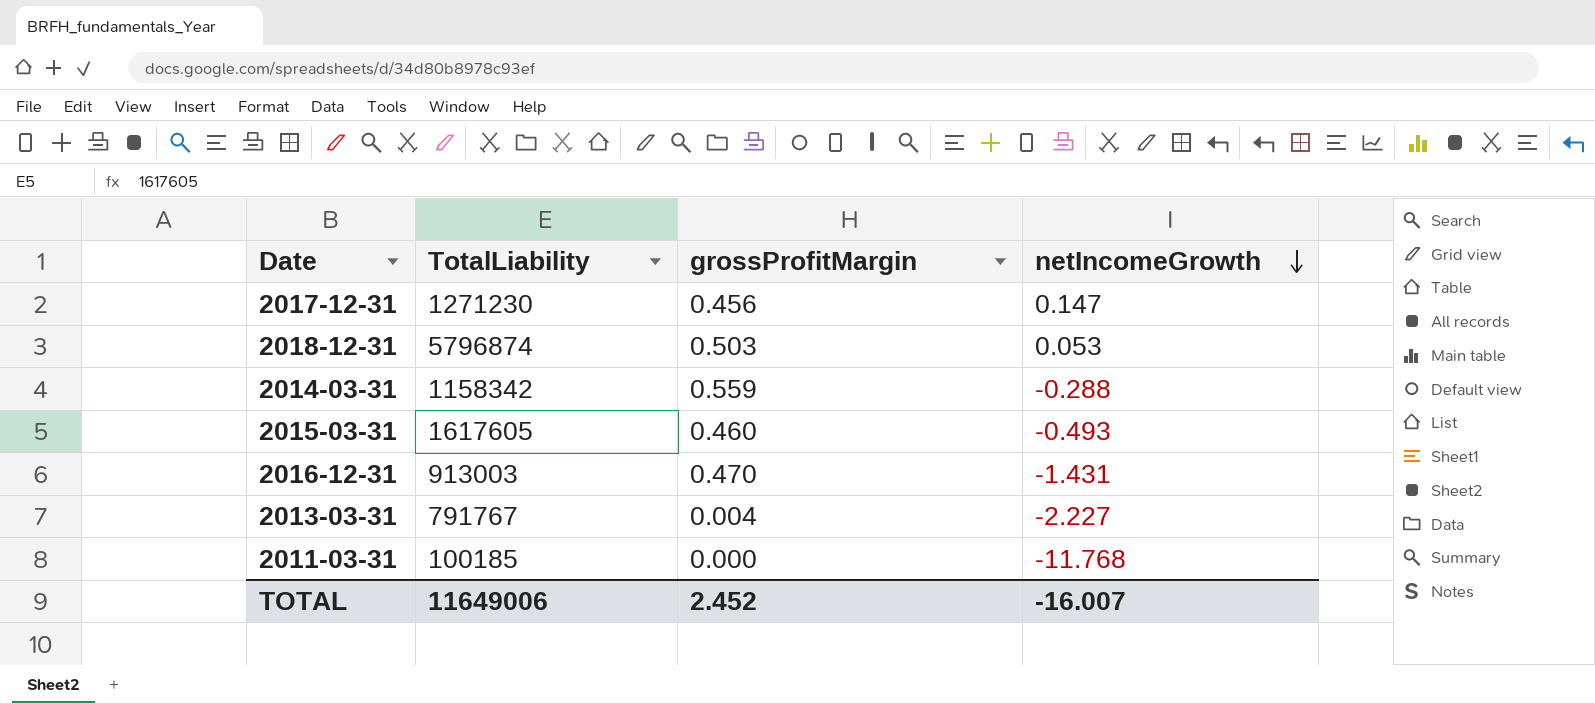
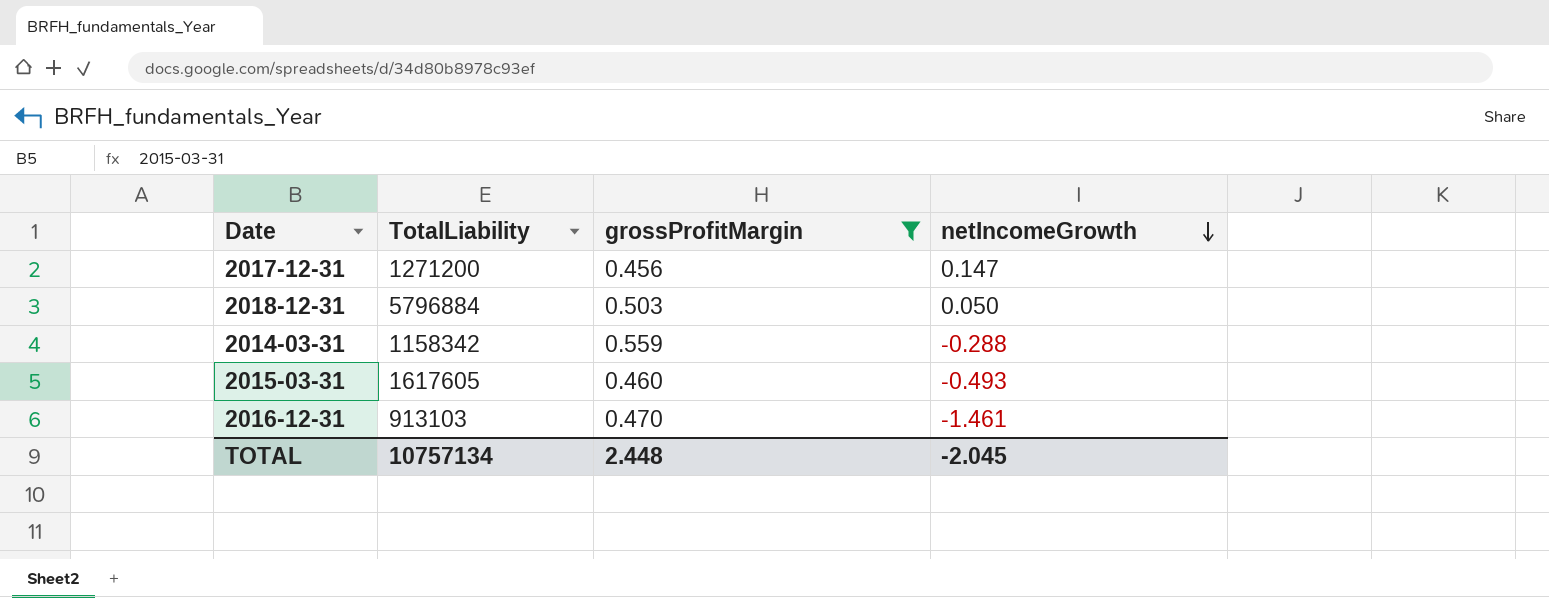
filter: none -> grossProfitMargin >= 0.456
2017-12-31 | TotalLiability: 1271230 -> 1271200
2018-12-31 | TotalLiability: 5796874 -> 5796884
2018-12-31 | netIncomeGrowth: 0.053 -> 0.050
2016-12-31 | TotalLiability: 913003 -> 913103
2016-12-31 | netIncomeGrowth: -1.431 -> -1.461
TOTAL | TotalLiability: 11649006 -> 10757134
TOTAL | grossProfitMargin: 2.452 -> 2.448
TOTAL | netIncomeGrowth: -16.007 -> -2.045

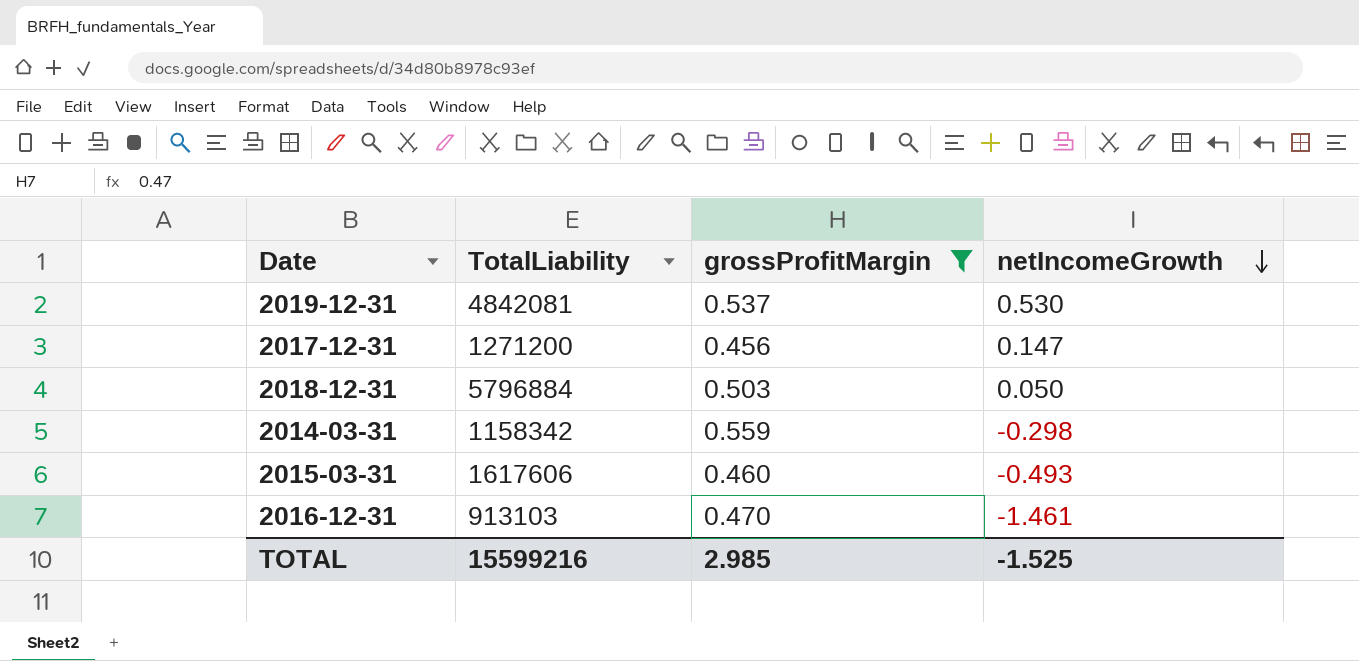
row 2019-12-31: none -> 4842081 | 0.537 | 0.530
2014-03-31 | netIncomeGrowth: -0.288 -> -0.298
2015-03-31 | TotalLiability: 1617605 -> 1617606
TOTAL | TotalLiability: 10757134 -> 15599216
TOTAL | grossProfitMargin: 2.448 -> 2.985
TOTAL | netIncomeGrowth: -2.045 -> -1.525

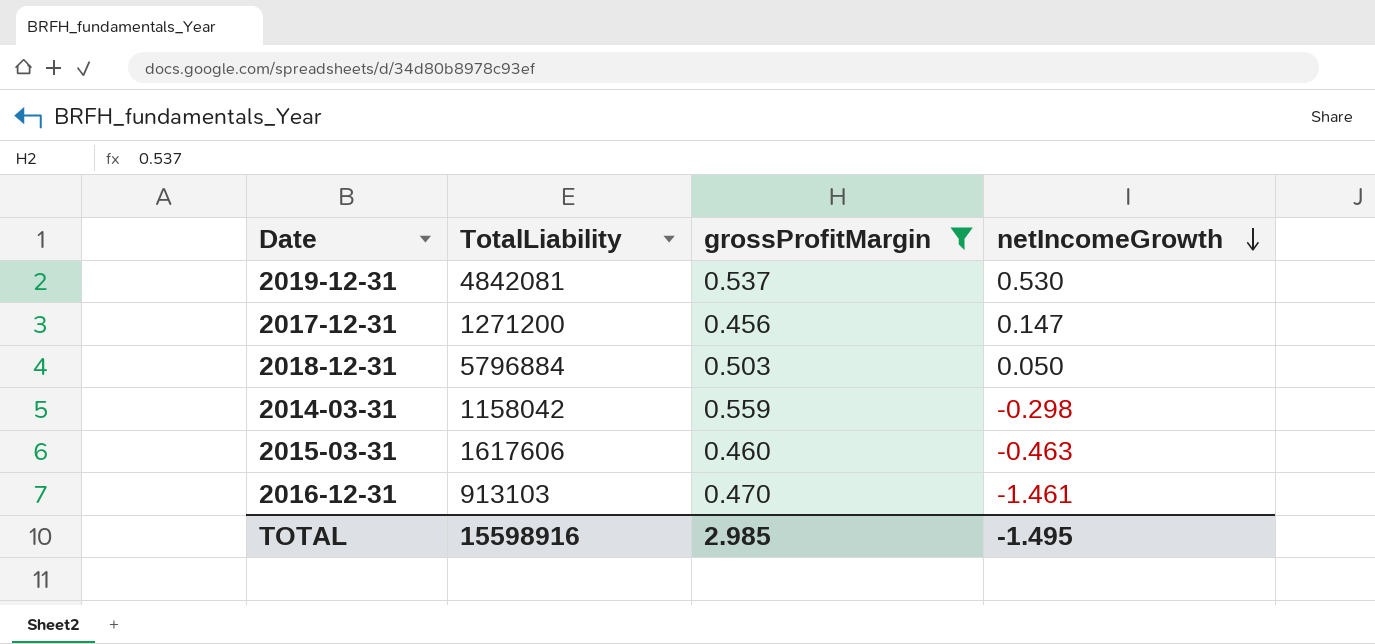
2014-03-31 | TotalLiability: 1158342 -> 1158042
2015-03-31 | netIncomeGrowth: -0.493 -> -0.463
TOTAL | TotalLiability: 15599216 -> 15598916
TOTAL | netIncomeGrowth: -1.525 -> -1.495

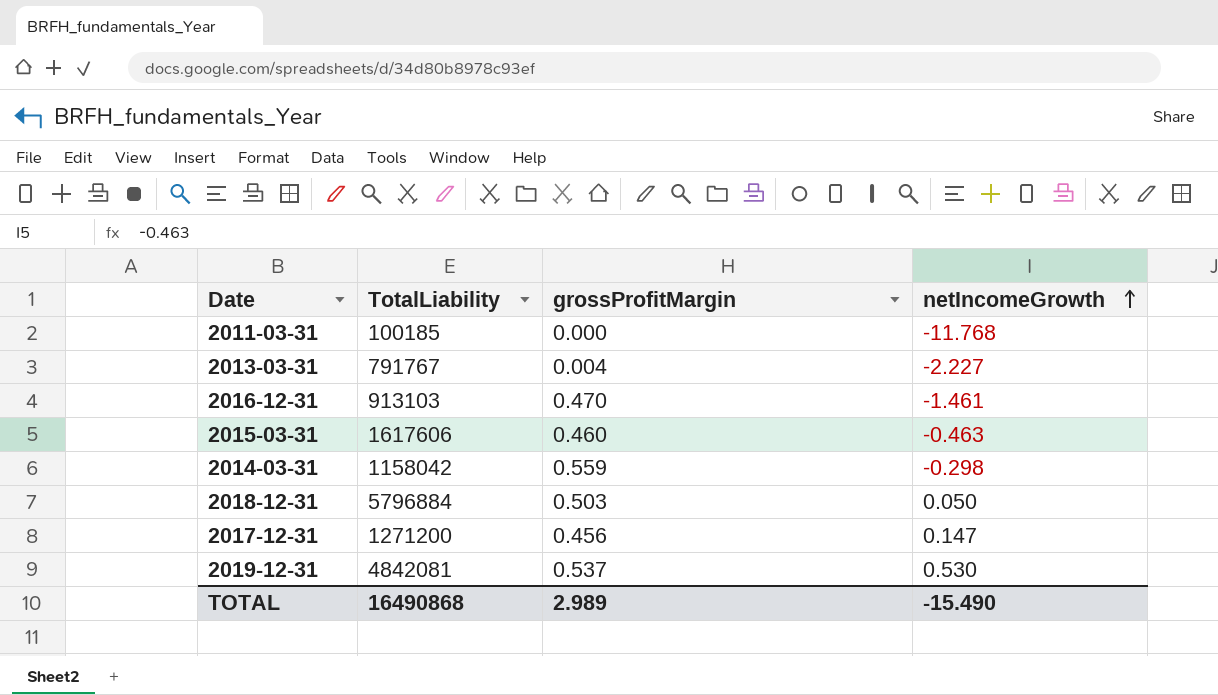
filter: grossProfitMargin >= 0.456 -> none
row order: netIncomeGrowth descending -> netIncomeGrowth ascending
TOTAL | TotalLiability: 15598916 -> 16490868
TOTAL | grossProfitMargin: 2.985 -> 2.989
TOTAL | netIncomeGrowth: -1.495 -> -15.490

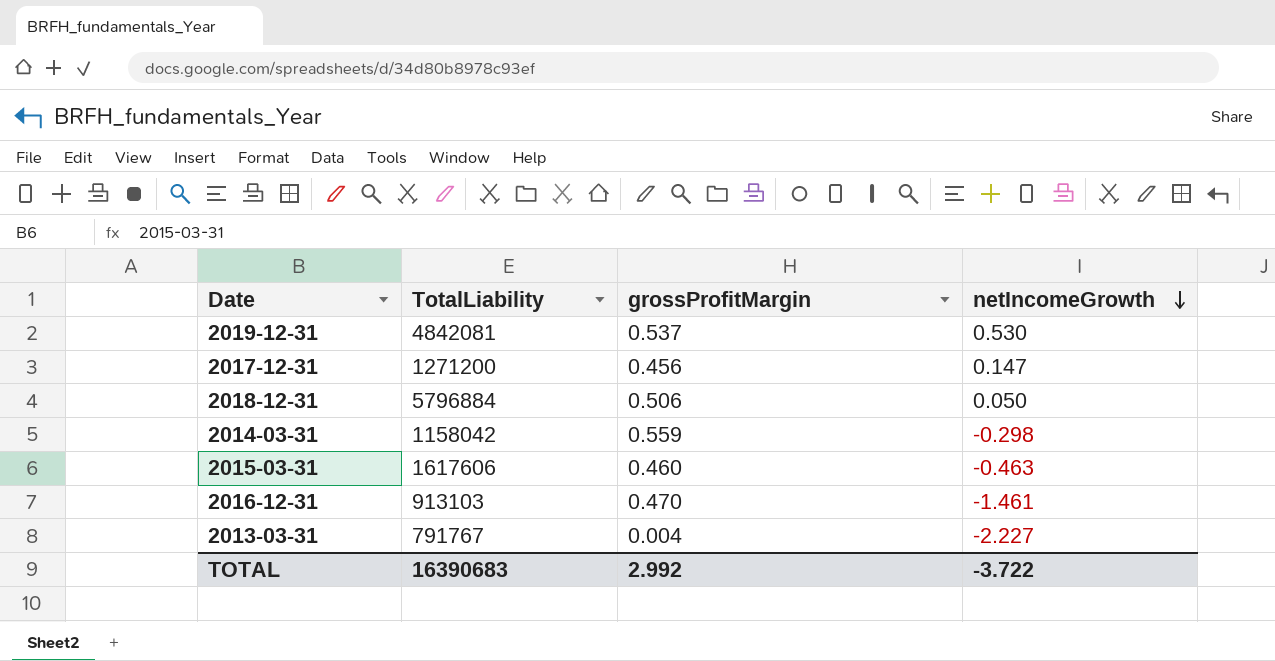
row order: netIncomeGrowth ascending -> netIncomeGrowth descending
row 2011-03-31: 100185 | 0.000 | -11.768 -> none
2018-12-31 | grossProfitMargin: 0.503 -> 0.506
TOTAL | TotalLiability: 16490868 -> 16390683
TOTAL | grossProfitMargin: 2.989 -> 2.992
TOTAL | netIncomeGrowth: -15.490 -> -3.722

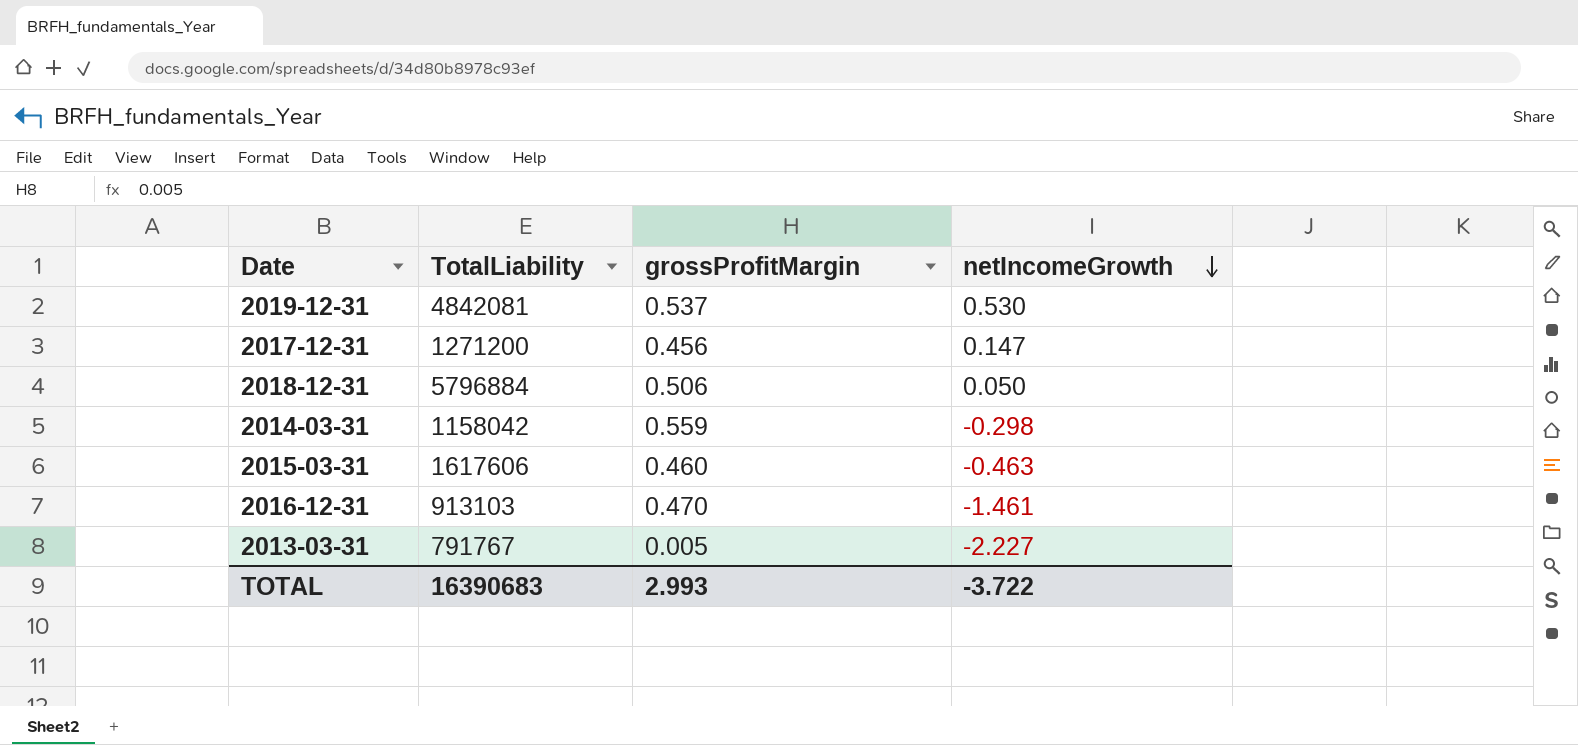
2013-03-31 | grossProfitMargin: 0.004 -> 0.005
TOTAL | grossProfitMargin: 2.992 -> 2.993

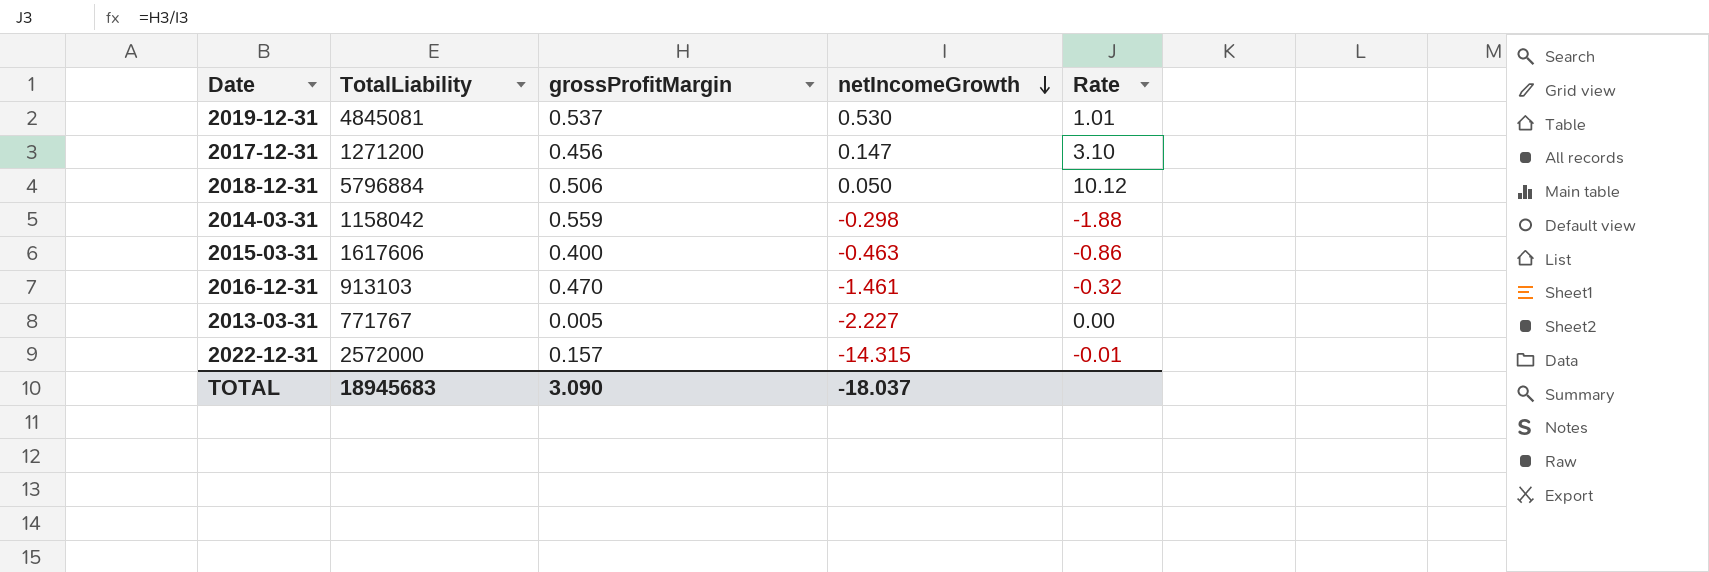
column Rate | formula: none -> [grossProfitMargin] / [netIncomeGrowth]
2019-12-31 | TotalLiability: 4842081 -> 4845081
2015-03-31 | grossProfitMargin: 0.460 -> 0.400
2013-03-31 | TotalLiability: 791767 -> 771767
row 2022-12-31: none -> 2572000 | 0.157 | -14.315 | -0.01
TOTAL | TotalLiability: 16390683 -> 18945683
TOTAL | grossProfitMargin: 2.993 -> 3.090
TOTAL | netIncomeGrowth: -3.722 -> -18.037

